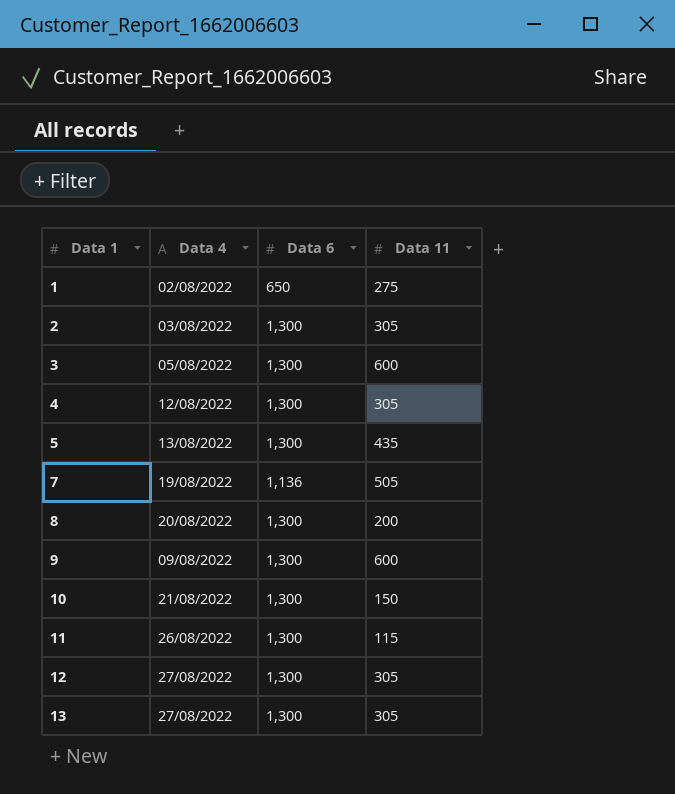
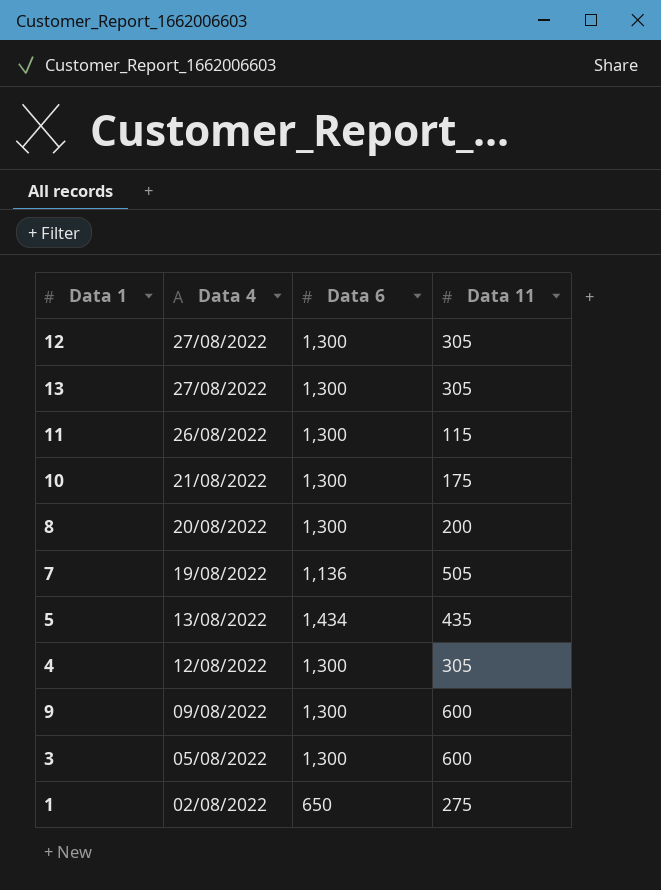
row order: Data 1 ascending -> Data 4 descending
row 2: 03/08/2022 | 1,300 | 305 -> none
10 | Data 11: 150 -> 175
5 | Data 6: 1,300 -> 1,434

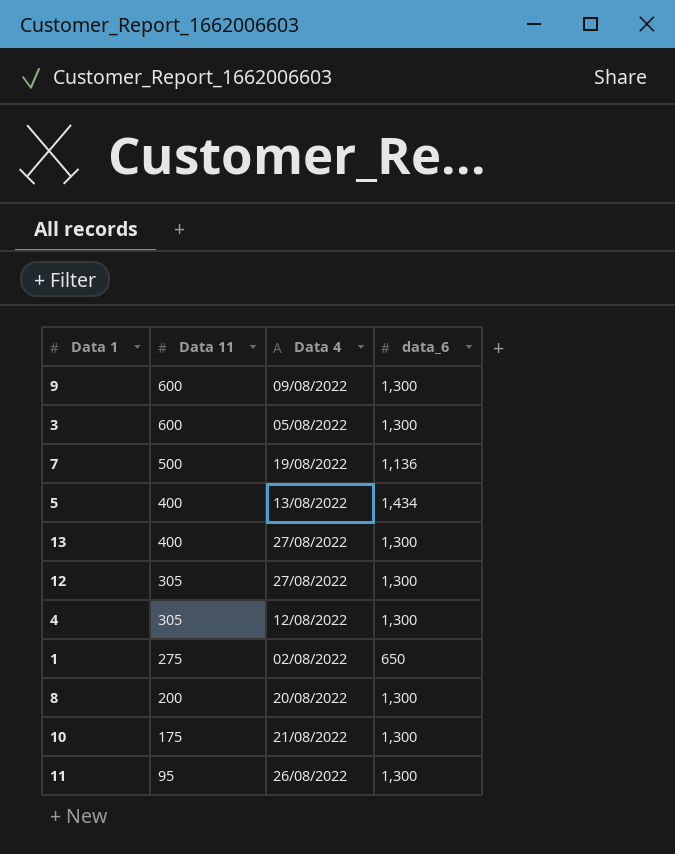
row order: Data 4 descending -> Data 11 descending
column Data 11 | position: 4 -> 2
column name: Data 6 -> data_6
7 | Data 11: 505 -> 500
5 | Data 11: 435 -> 400
13 | Data 11: 305 -> 400
11 | Data 11: 115 -> 95

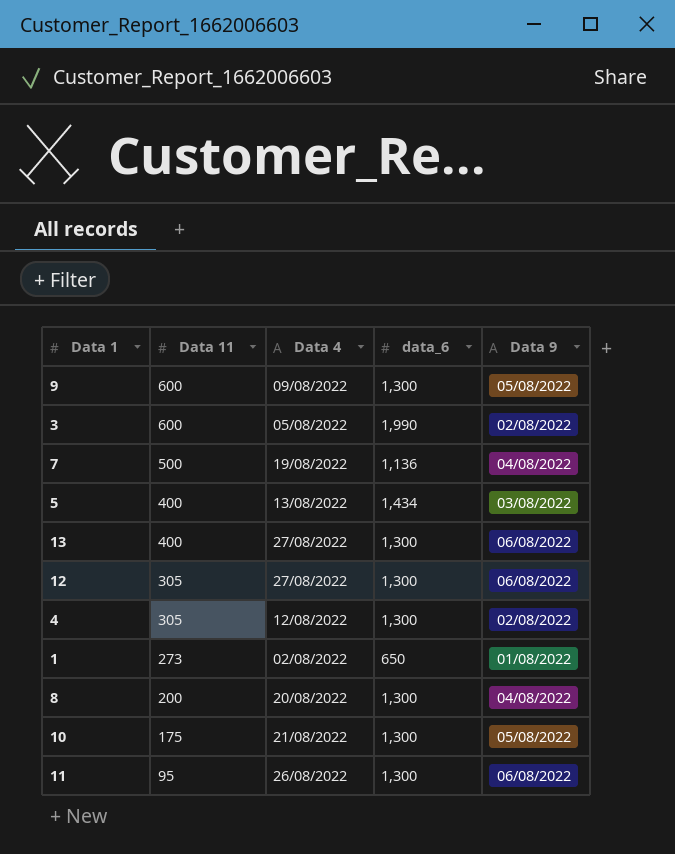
column Data 9 | position: none -> 5
3 | data_6: 1,300 -> 1,990
1 | Data 11: 275 -> 273

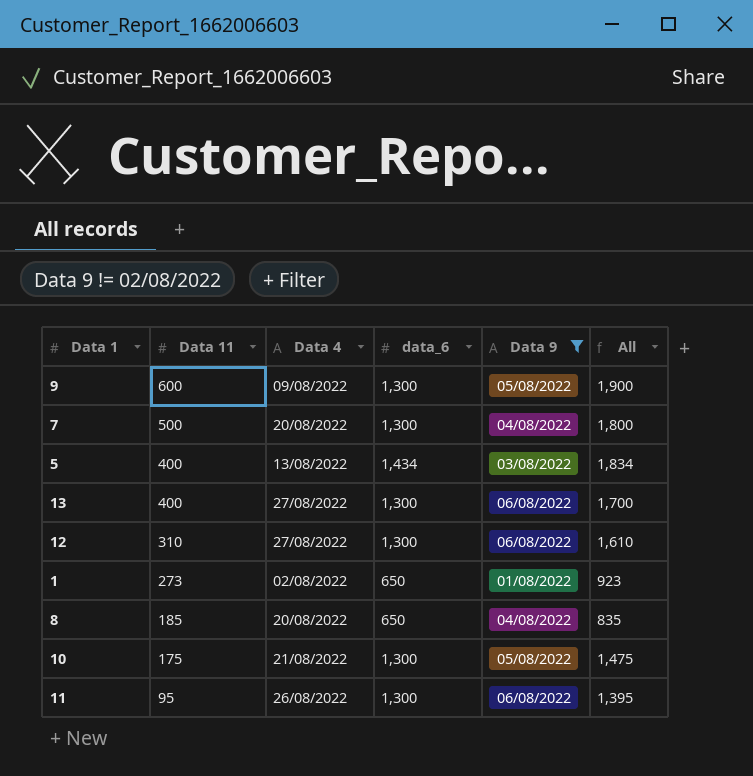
filter: none -> Data 9 != 02/08/2022
column All | formula: none -> [Data 11] + [data_6]
7 | Data 4: 19/08/2022 -> 20/08/2022
7 | data_6: 1,136 -> 1,300
12 | Data 11: 305 -> 310
8 | Data 11: 200 -> 185
8 | data_6: 1,300 -> 650

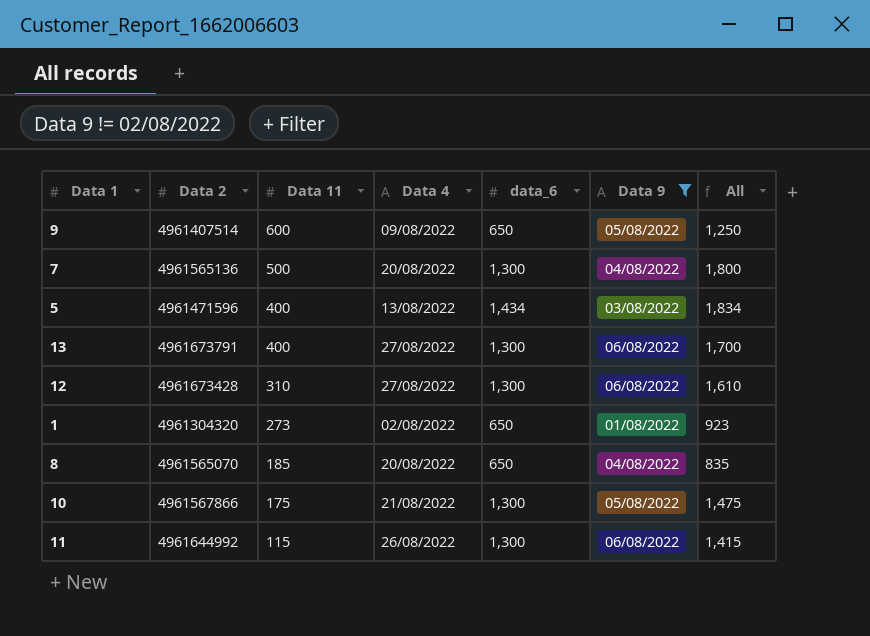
column Data 2 | position: none -> 2
9 | data_6: 1,300 -> 650
9 | All: 1,900 -> 1,250
11 | Data 11: 95 -> 115
11 | All: 1,395 -> 1,415

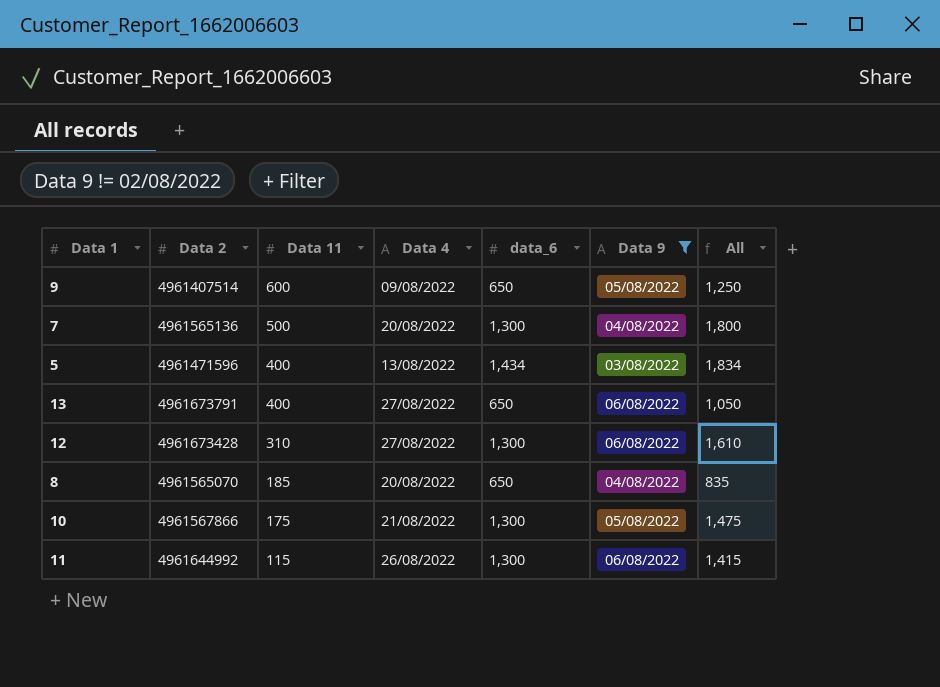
row 1: 4961304320 | 273 | 02/08/2022 | 650 | 01/08/2022 | 923 -> none
13 | data_6: 1,300 -> 650
13 | All: 1,700 -> 1,050

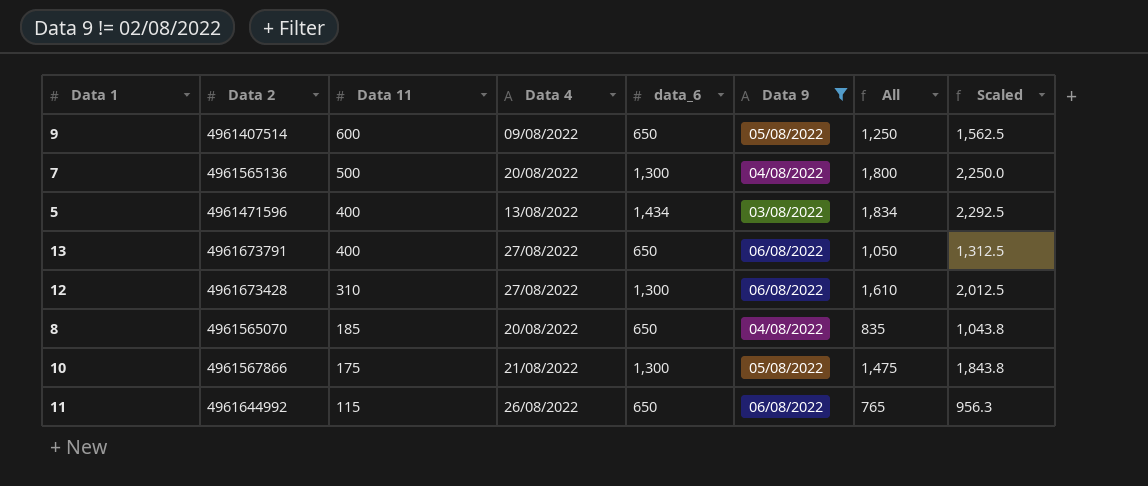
column Scaled | formula: none -> [All] * 1.25
11 | data_6: 1,300 -> 650
11 | All: 1,415 -> 765

